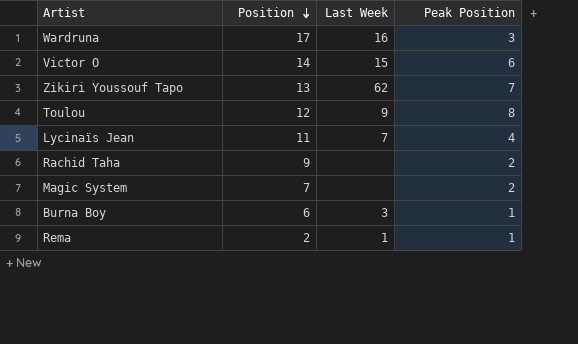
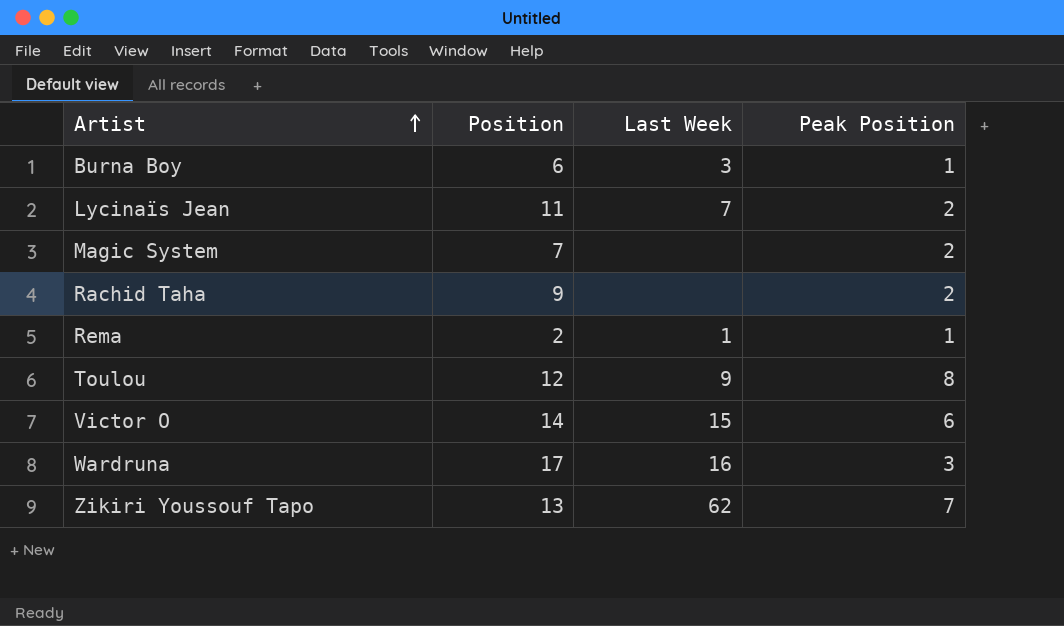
row order: Position descending -> Artist ascending
Lycinaïs Jean | Peak Position: 4 -> 2

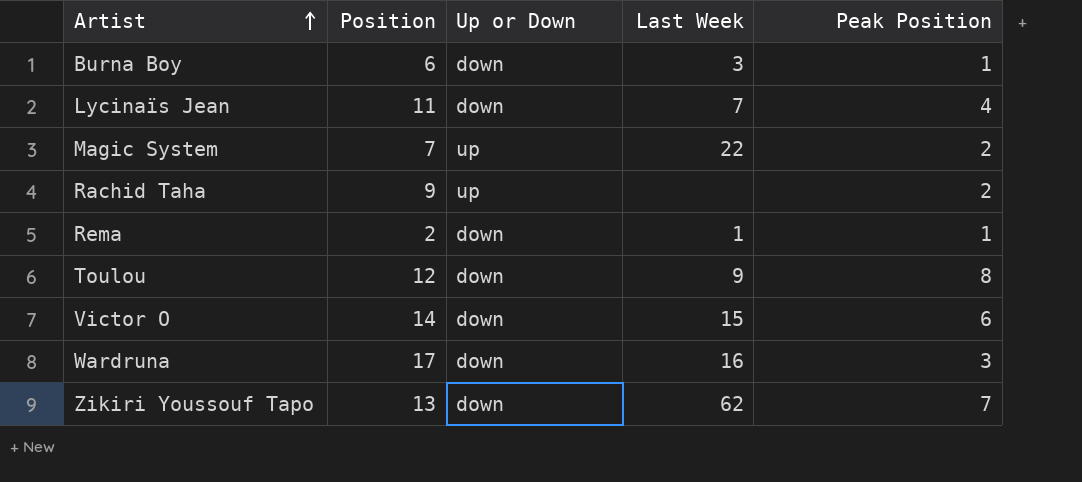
column Up or Down | position: none -> 3
Lycinaïs Jean | Peak Position: 2 -> 4
Magic System | Last Week: none -> 22

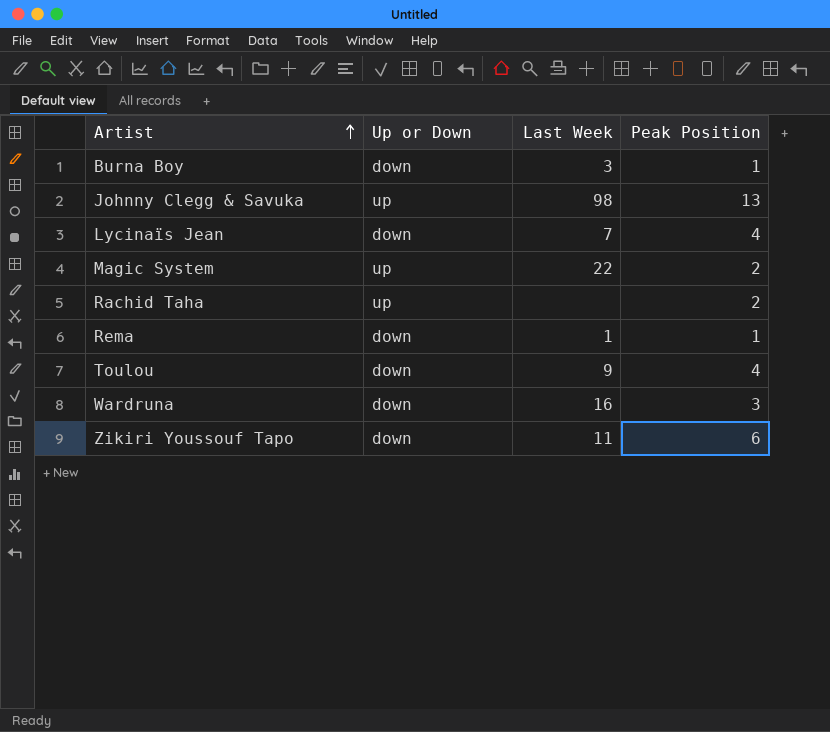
column Position | position: 2 -> none
row Victor O: 14 | down | 15 | 6 -> none
row Johnny Clegg & Savuka: none -> up | 98 | 13
Toulou | Peak Position: 8 -> 4
Zikiri Youssouf Tapo | Last Week: 62 -> 11
Zikiri Youssouf Tapo | Peak Position: 7 -> 6

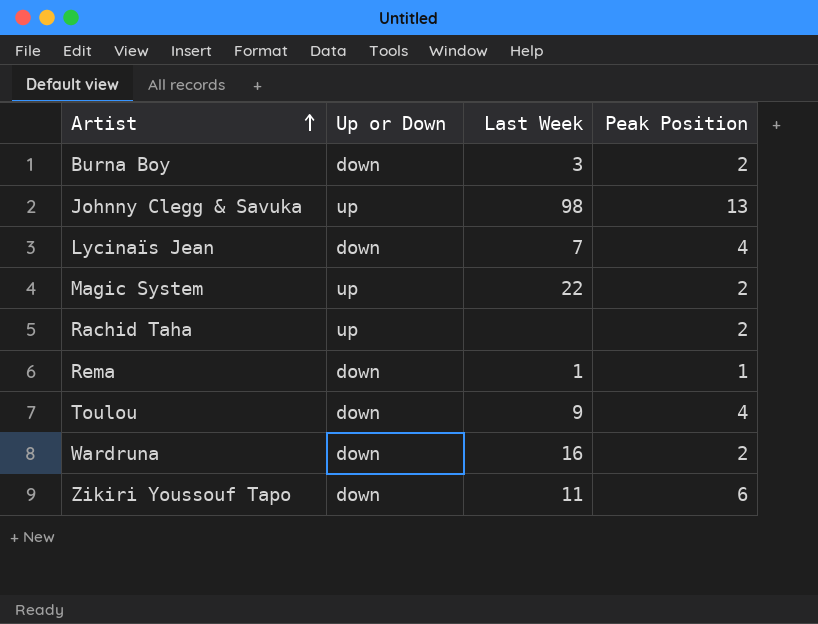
Burna Boy | Peak Position: 1 -> 2
Wardruna | Peak Position: 3 -> 2

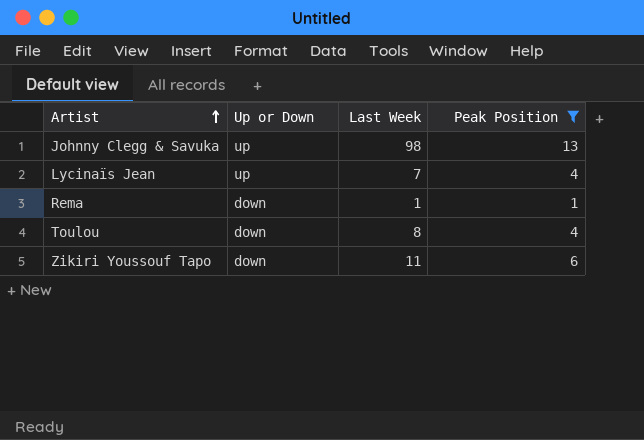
filter: none -> Peak Position != 2
Lycinaïs Jean | Up or Down: down -> up
Toulou | Last Week: 9 -> 8

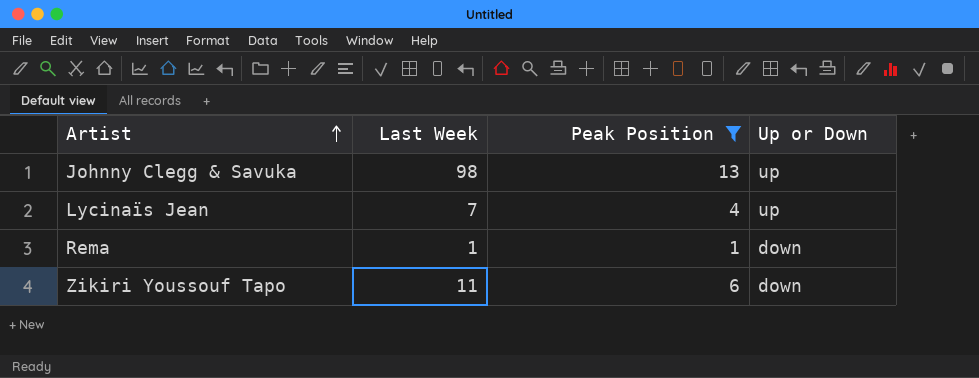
column Up or Down | position: 2 -> 4
row Toulou: down | 8 | 4 -> none

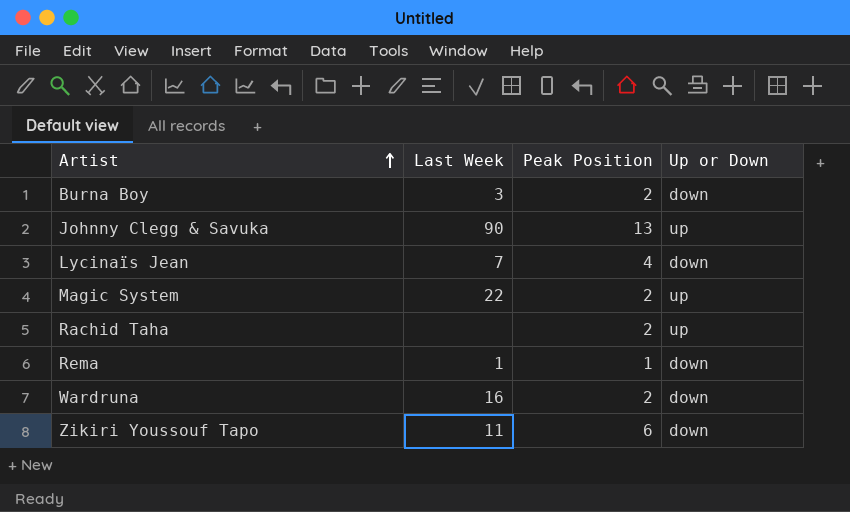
filter: Peak Position != 2 -> none
Johnny Clegg & Savuka | Last Week: 98 -> 90
Lycinaïs Jean | Up or Down: up -> down

